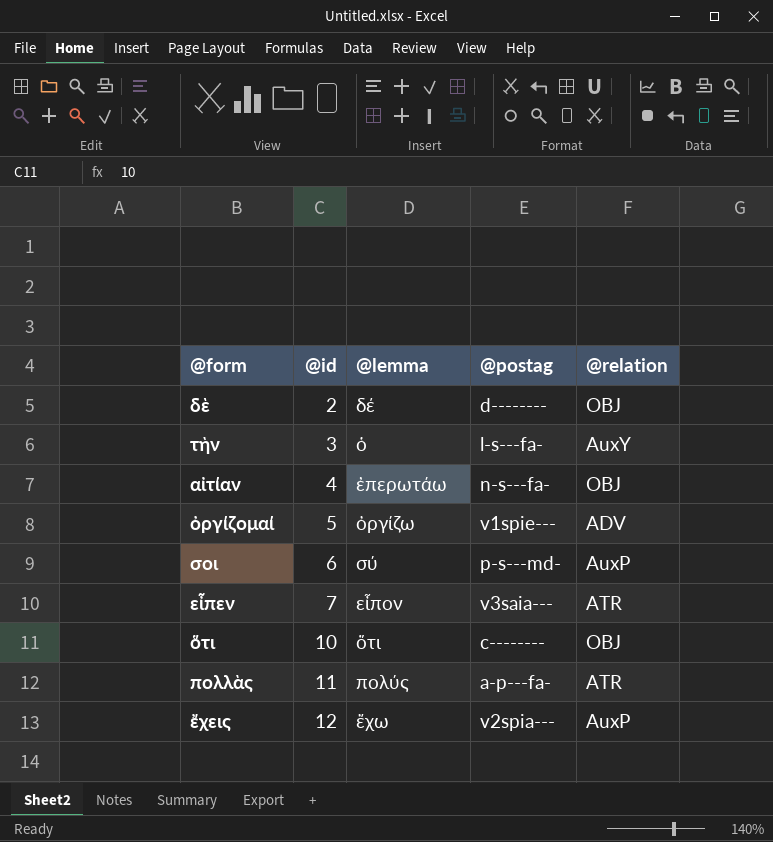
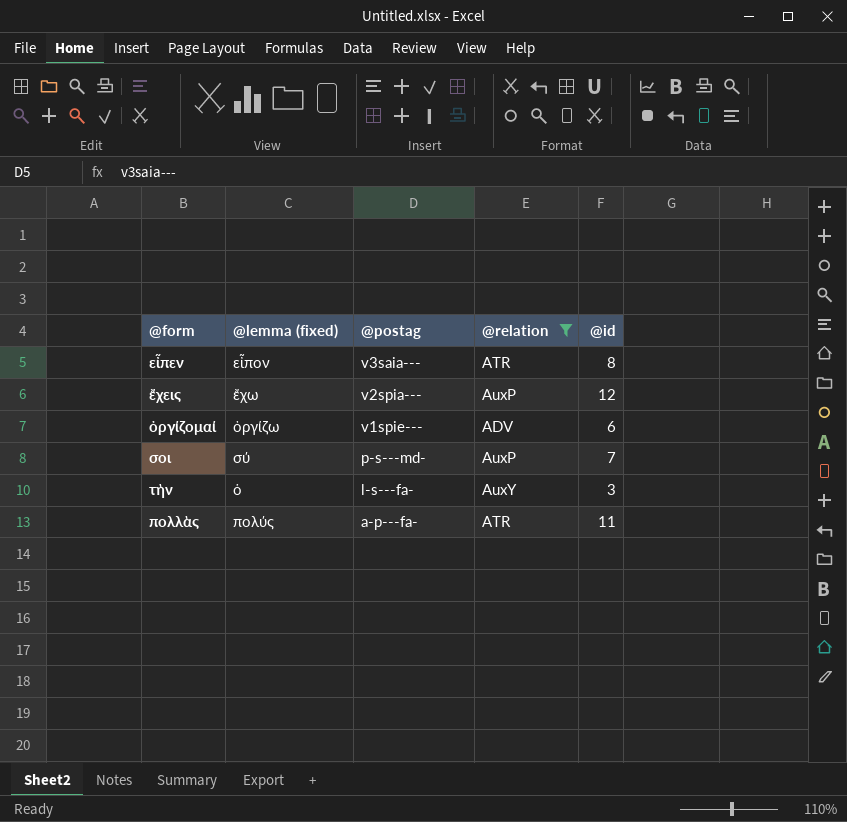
filter: none -> @relation != OBJ
row order: @id ascending -> @postag descending
column name: @lemma -> @lemma (fixed)
column @id | position: 2 -> 5
εἶπεν | @id: 7 -> 8
ὀργίζομαί | @id: 5 -> 6
σοι | @id: 6 -> 7

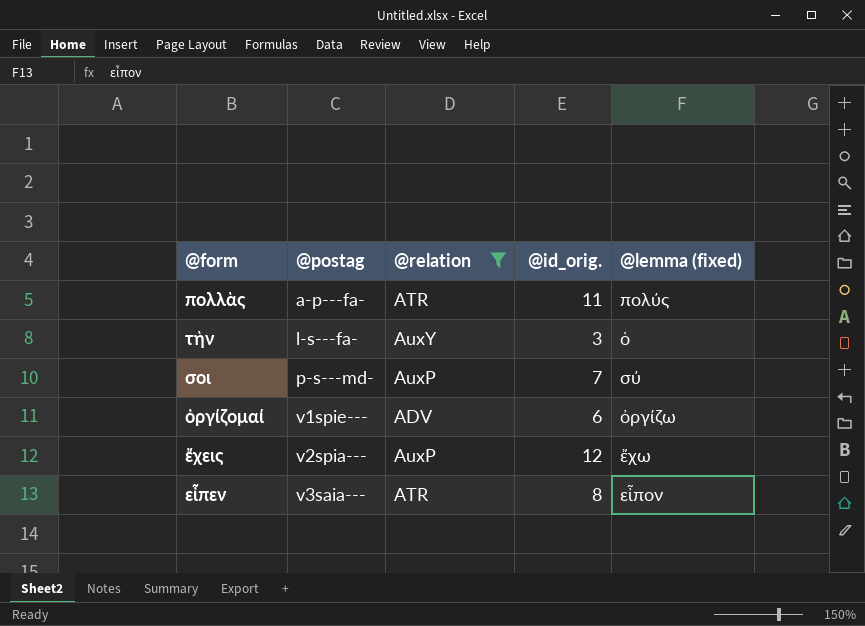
row order: @postag descending -> @postag ascending
column name: @id -> @id_orig.
column @lemma (fixed) | position: 2 -> 5

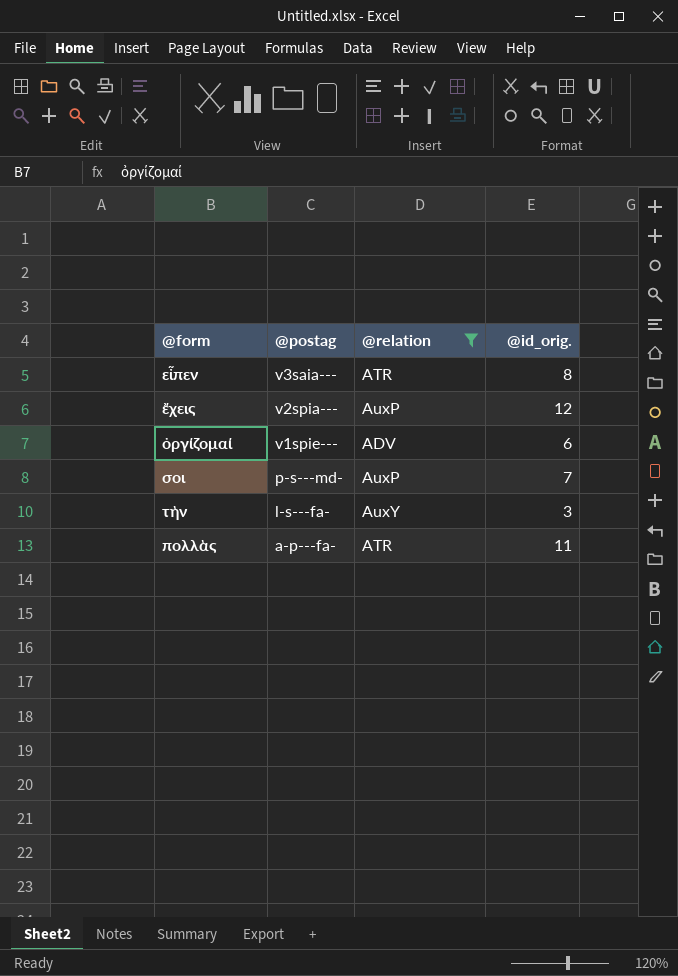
row order: @postag ascending -> @postag descending
column @lemma (fixed) | position: 5 -> none

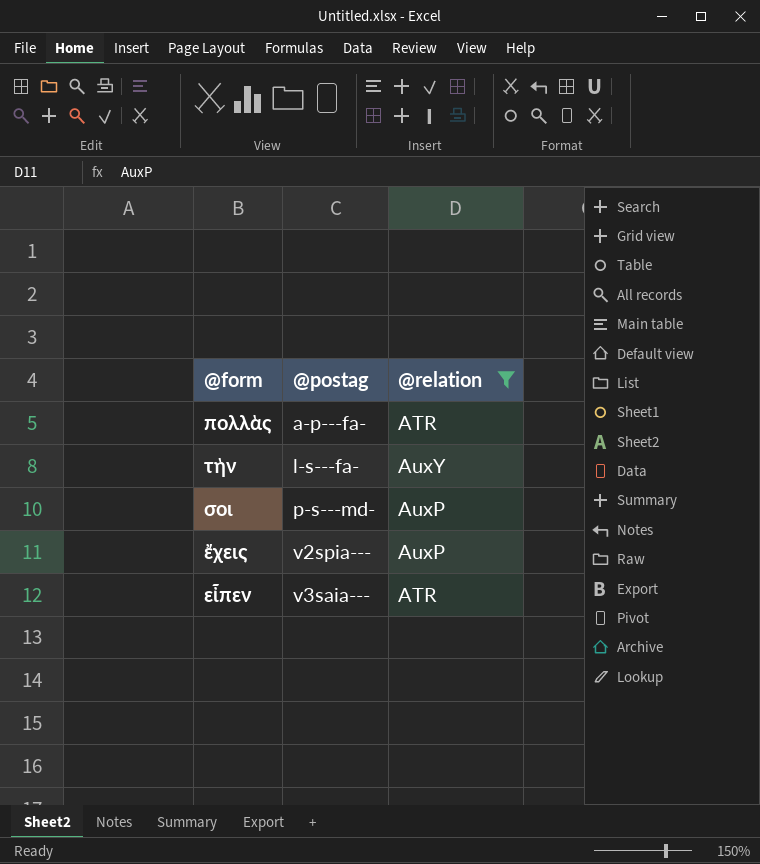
row order: @postag descending -> @postag ascending
column @id_orig. | position: 4 -> none
row ὀργίζομαί: v1spie--- | ADV | 6 -> none

